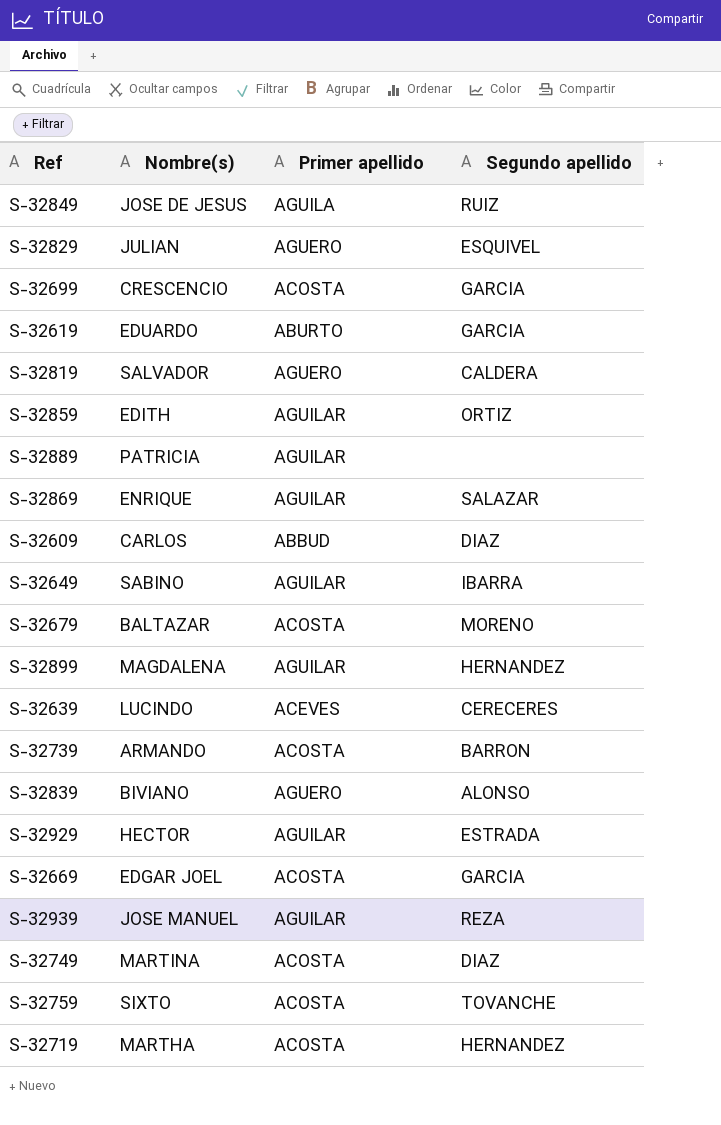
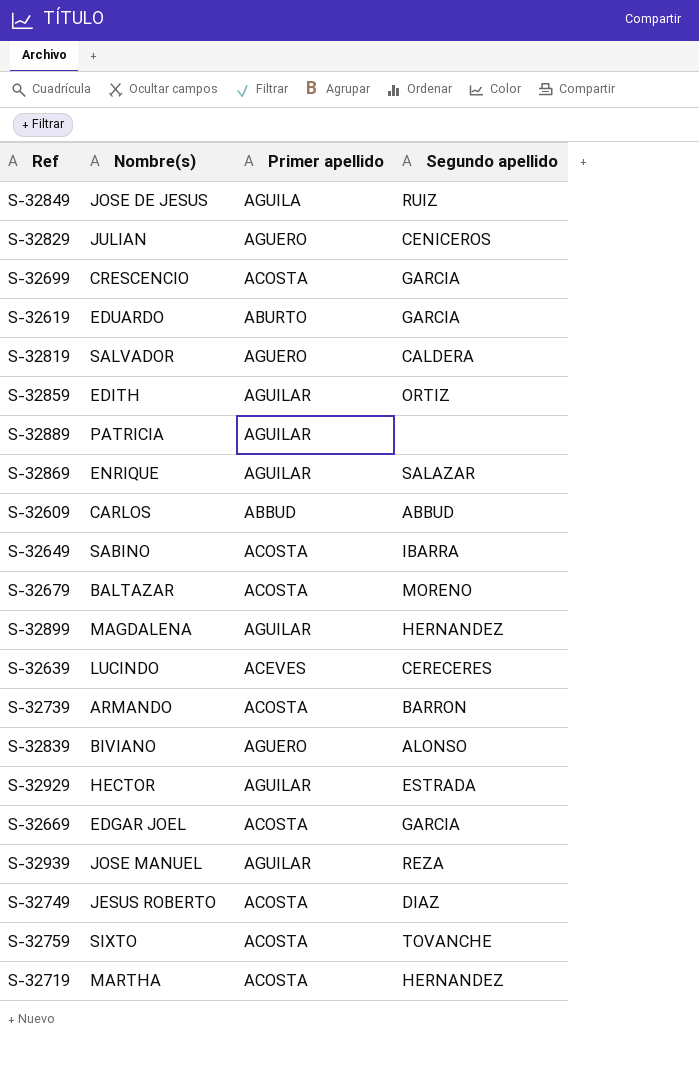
S-32829 | Segundo apellido: ESQUIVEL -> CENICEROS
S-32609 | Segundo apellido: DIAZ -> ABBUD
S-32649 | Primer apellido: AGUILAR -> ACOSTA
S-32749 | Nombre(s): MARTINA -> JESUS ROBERTO

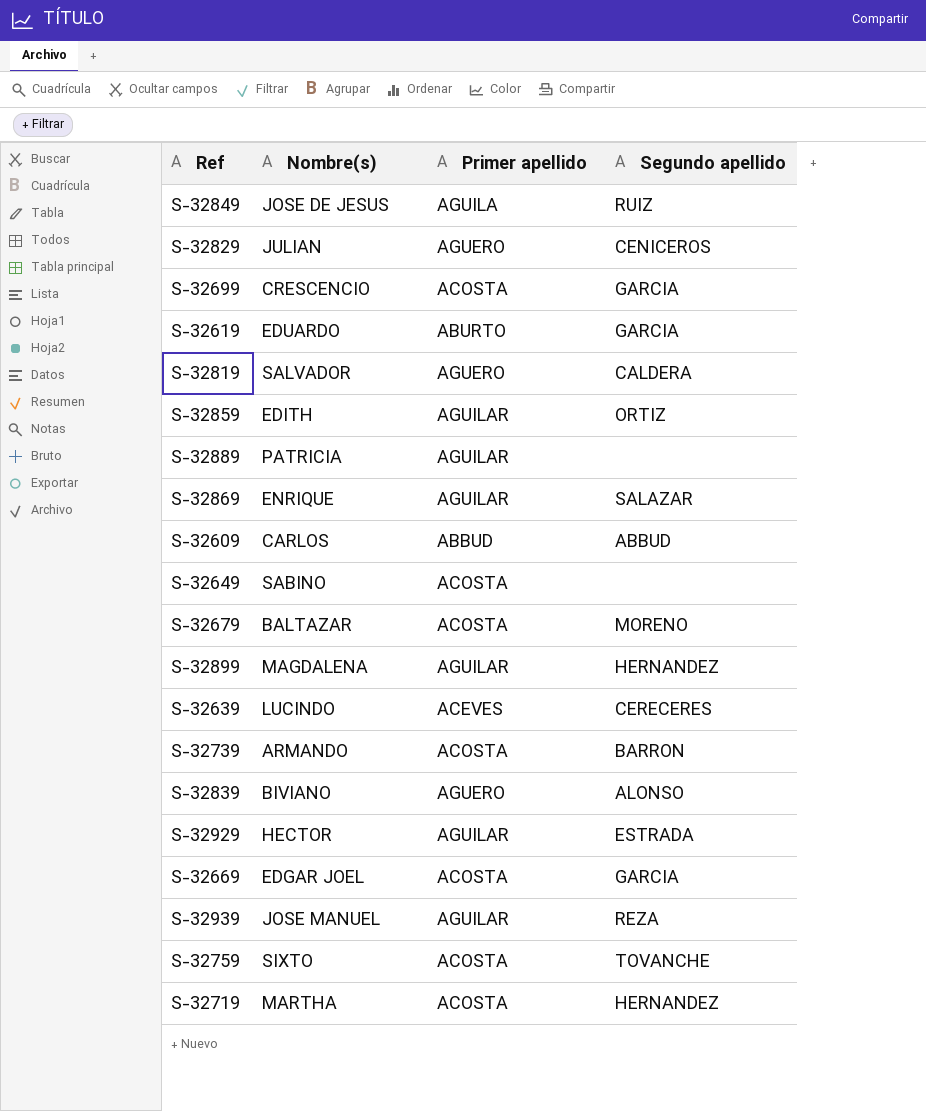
row S-32749: JESUS ROBERTO | ACOSTA | DIAZ -> none
S-32649 | Segundo apellido: IBARRA -> none

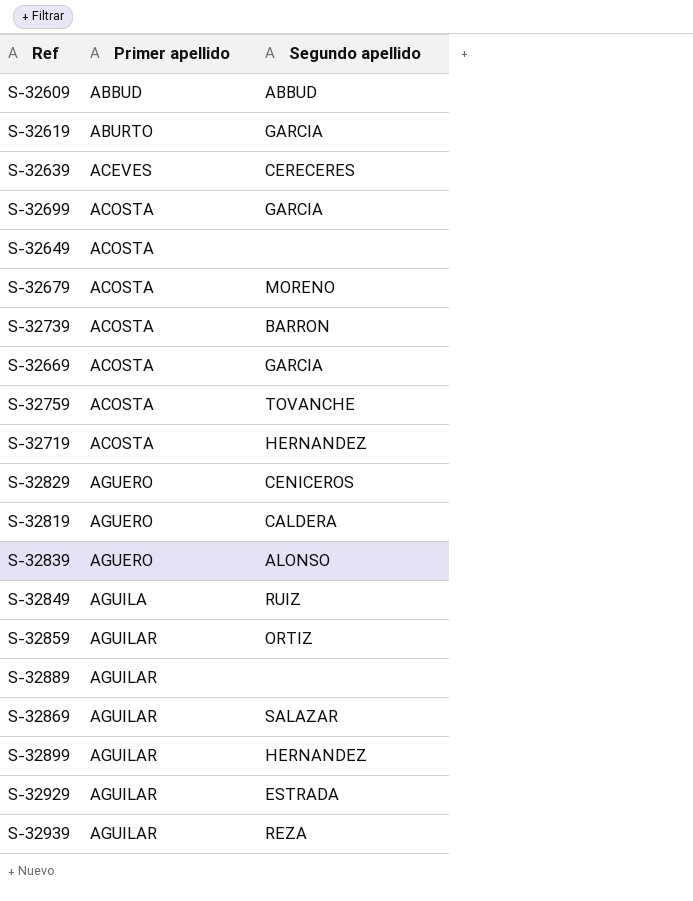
row order: none -> Primer apellido ascending
column Nombre(s) | position: 2 -> none

